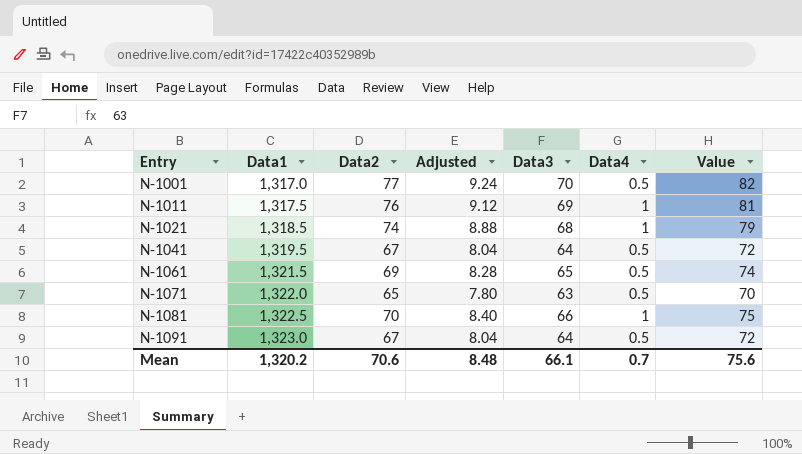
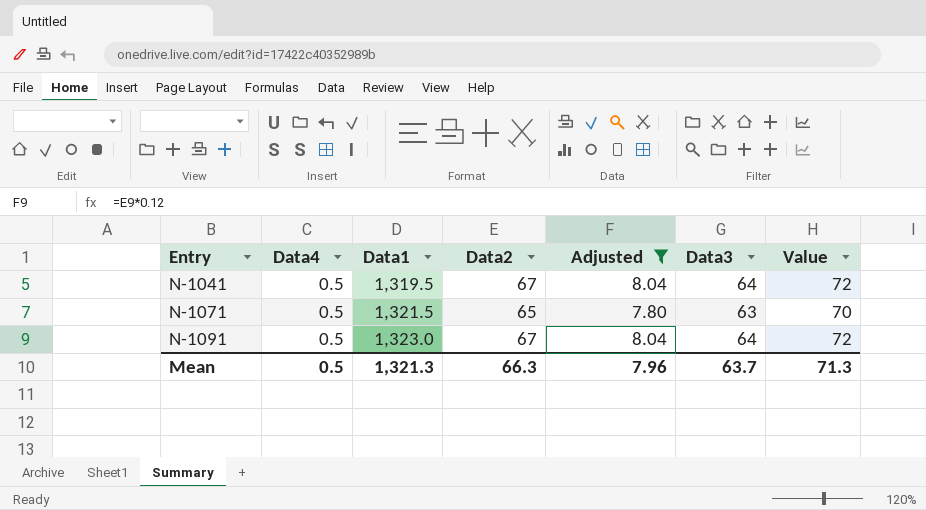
filter: none -> Adjusted <= 8.04
column Data4 | position: 6 -> 2
N-1071 | Data1: 1,322.0 -> 1,321.5
Mean | Data4: 0.7 -> 0.5
Mean | Data1: 1,320.2 -> 1,321.3
Mean | Data2: 70.6 -> 66.3
Mean | Adjusted: 8.48 -> 7.96
Mean | Data3: 66.1 -> 63.7
Mean | Value: 75.6 -> 71.3

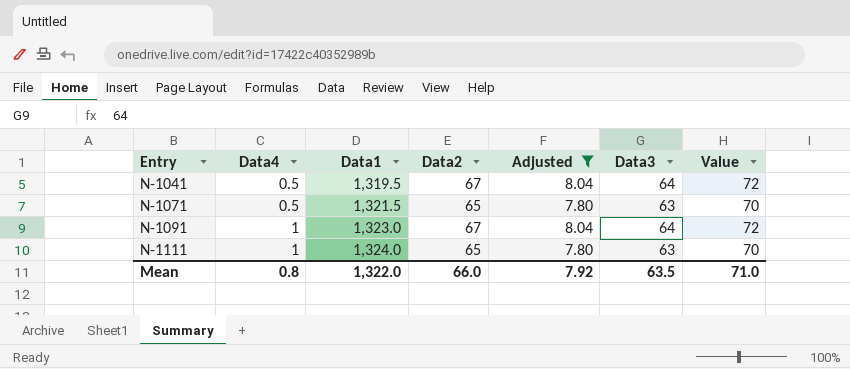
N-1091 | Data4: 0.5 -> 1
row N-1111: none -> 1 | 1,324.0 | 65 | 7.80 | 63 | 70
Mean | Data4: 0.5 -> 0.8
Mean | Data1: 1,321.3 -> 1,322.0
Mean | Data2: 66.3 -> 66.0
Mean | Adjusted: 7.96 -> 7.92
Mean | Data3: 63.7 -> 63.5
Mean | Value: 71.3 -> 71.0

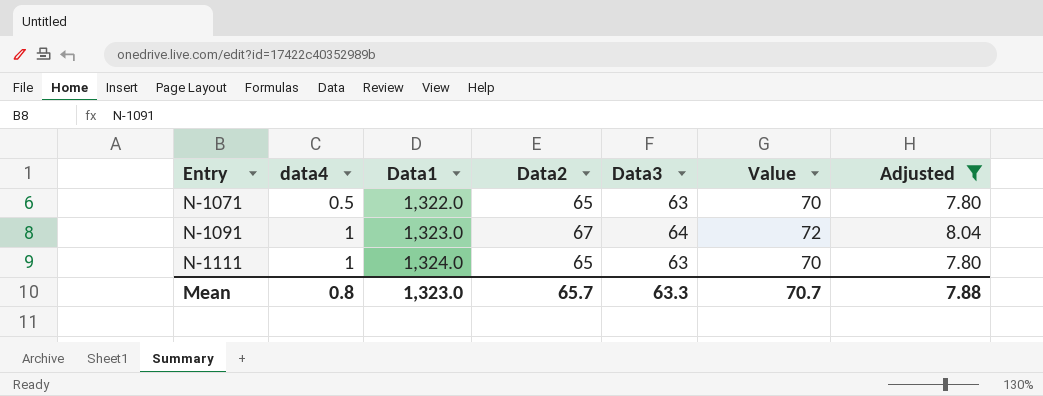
column name: Data4 -> data4
column Adjusted | position: 5 -> 7
row N-1041: 0.5 | 1,319.5 | 67 | 8.04 | 64 | 72 -> none
N-1071 | Data1: 1,321.5 -> 1,322.0
Mean | Data1: 1,322.0 -> 1,323.0
Mean | Data2: 66.0 -> 65.7
Mean | Data3: 63.5 -> 63.3
Mean | Value: 71.0 -> 70.7
Mean | Adjusted: 7.92 -> 7.88

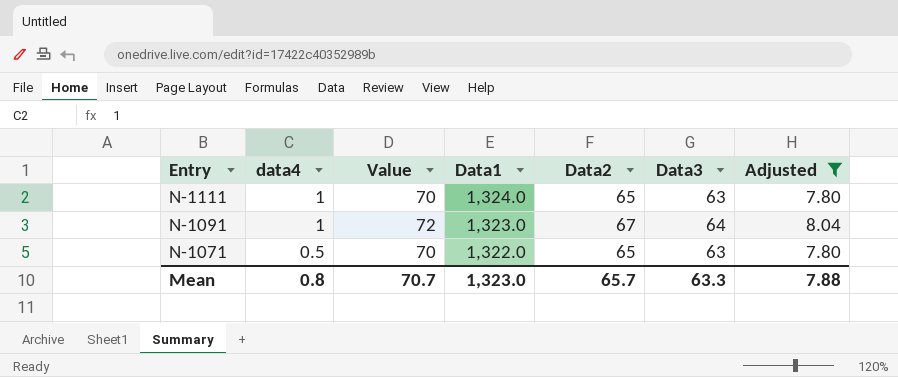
row order: Entry ascending -> Entry descending
column Value | position: 6 -> 3

